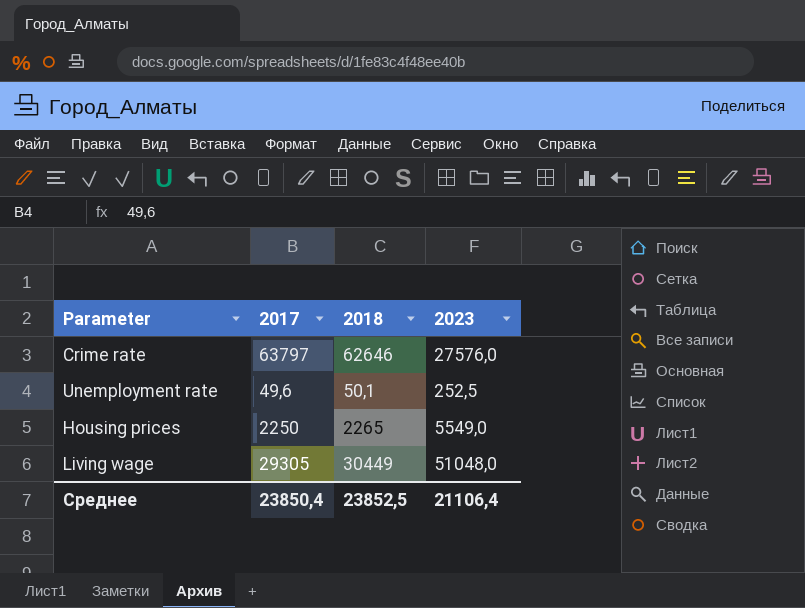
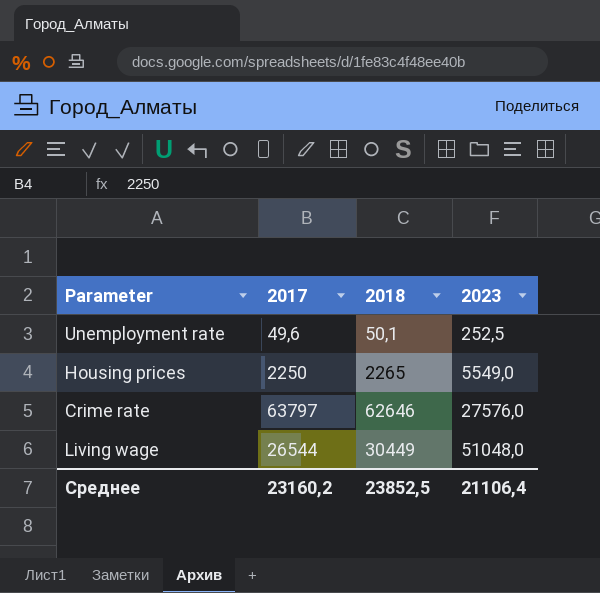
row order: none -> 2023 ascending
Living wage | 2017: 29305 -> 26544
Среднее | 2017: 23850,4 -> 23160,2

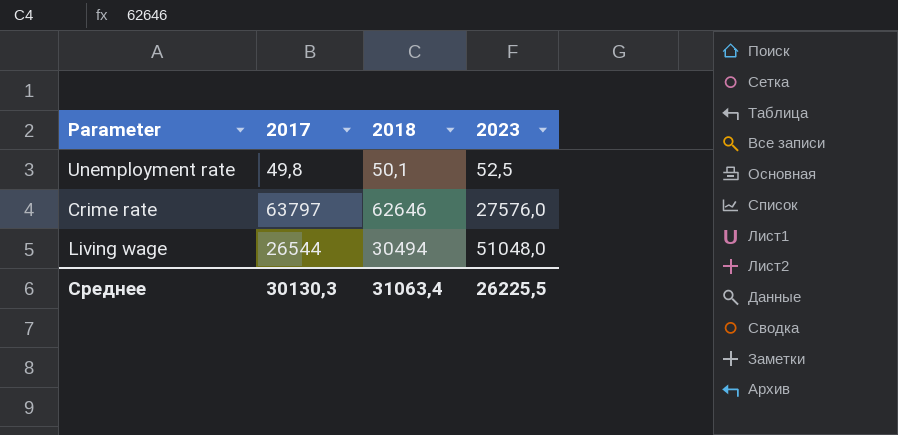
row Housing prices: 2250 | 2265 | 5549,0 -> none
Unemployment rate | 2017: 49,6 -> 49,8
Unemployment rate | 2023: 252,5 -> 52,5
Living wage | 2018: 30449 -> 30494
Среднее | 2017: 23160,2 -> 30130,3
Среднее | 2018: 23852,5 -> 31063,4
Среднее | 2023: 21106,4 -> 26225,5

